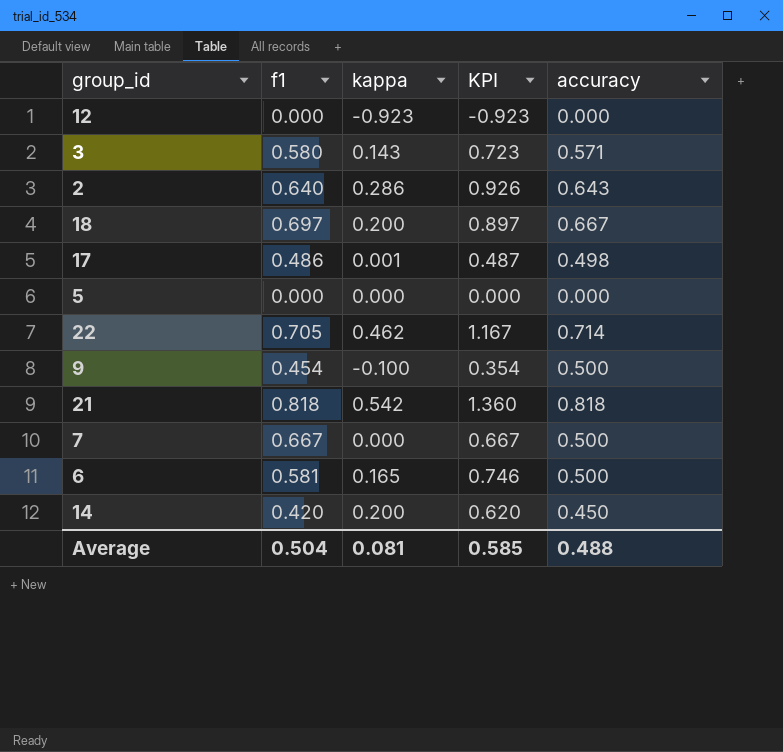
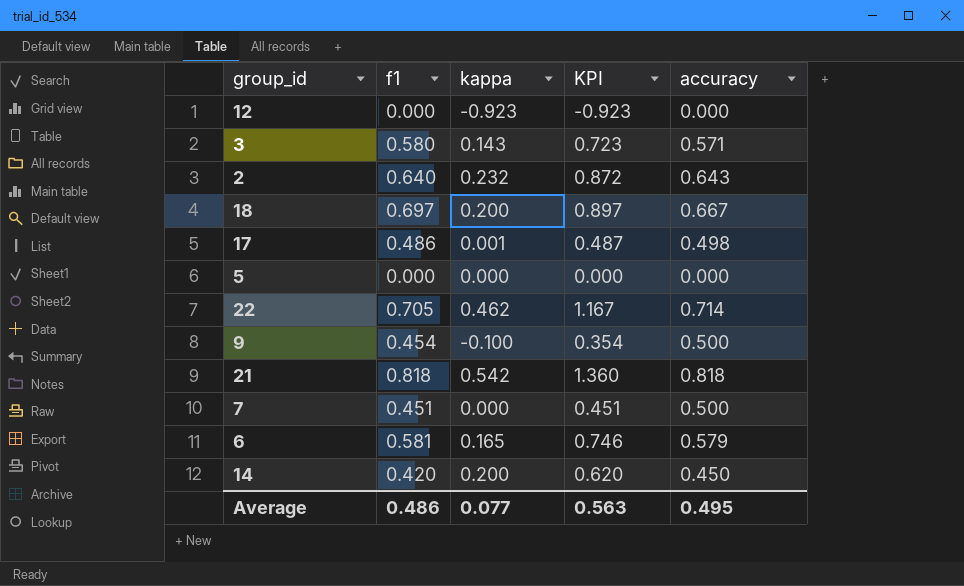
2 | kappa: 0.286 -> 0.232
2 | KPI: 0.926 -> 0.872
7 | f1: 0.667 -> 0.451
7 | KPI: 0.667 -> 0.451
6 | accuracy: 0.500 -> 0.579
Average | f1: 0.504 -> 0.486
Average | kappa: 0.081 -> 0.077
Average | KPI: 0.585 -> 0.563
Average | accuracy: 0.488 -> 0.495

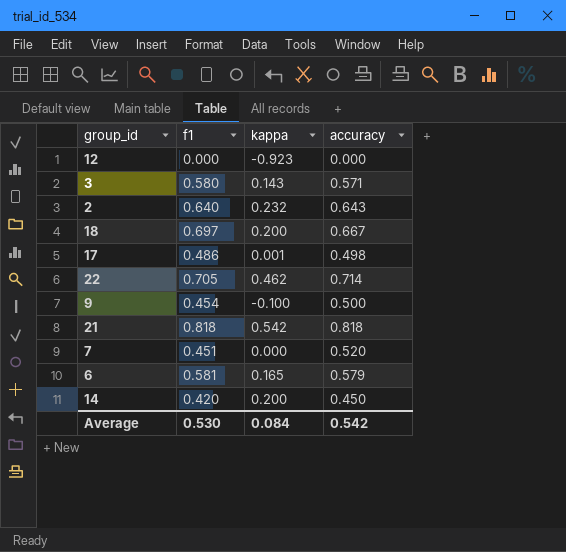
column KPI | formula: [f1] + [kappa] -> none
row 5: 0.000 | 0.000 | 0.000 | 0.000 -> none
7 | accuracy: 0.500 -> 0.520
Average | f1: 0.486 -> 0.530
Average | kappa: 0.077 -> 0.084
Average | accuracy: 0.495 -> 0.542

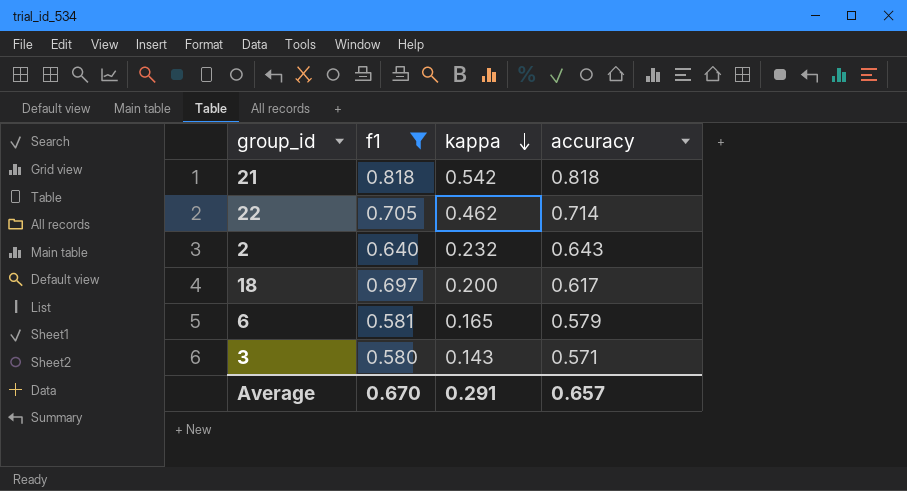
filter: none -> f1 >= 0.580
row order: none -> kappa descending
18 | accuracy: 0.667 -> 0.617
Average | f1: 0.530 -> 0.670
Average | kappa: 0.084 -> 0.291
Average | accuracy: 0.542 -> 0.657

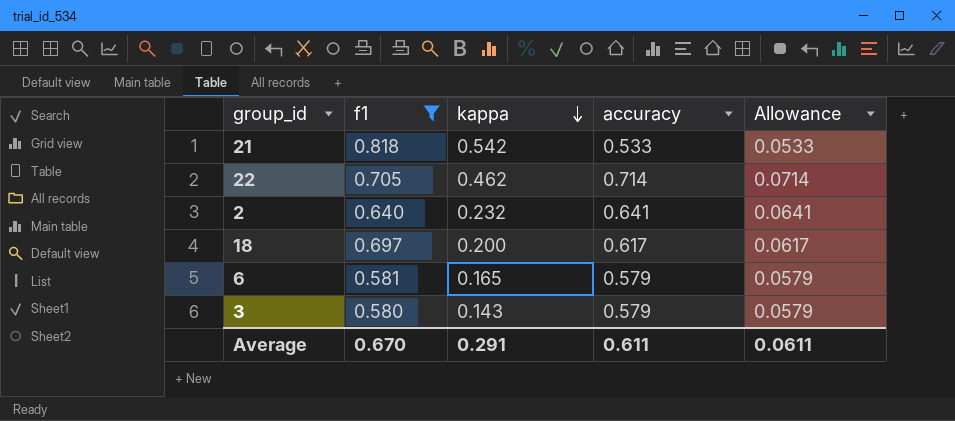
column Allowance | formula: none -> [accuracy] * 0.1
21 | accuracy: 0.818 -> 0.533
2 | accuracy: 0.643 -> 0.641
3 | accuracy: 0.571 -> 0.579
Average | accuracy: 0.657 -> 0.611

